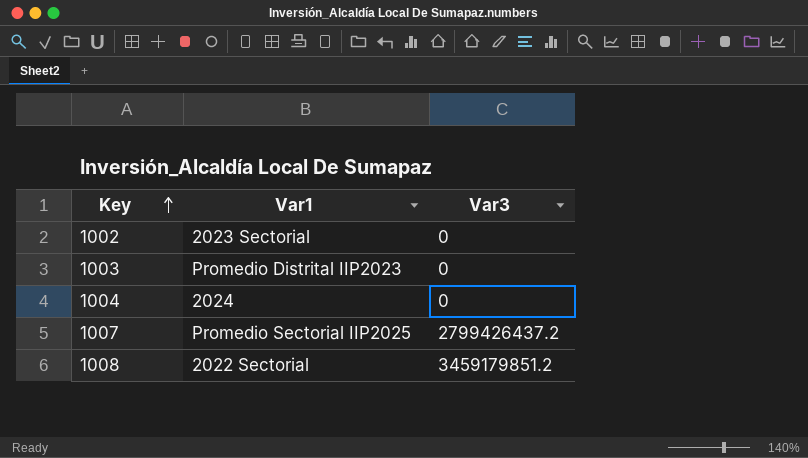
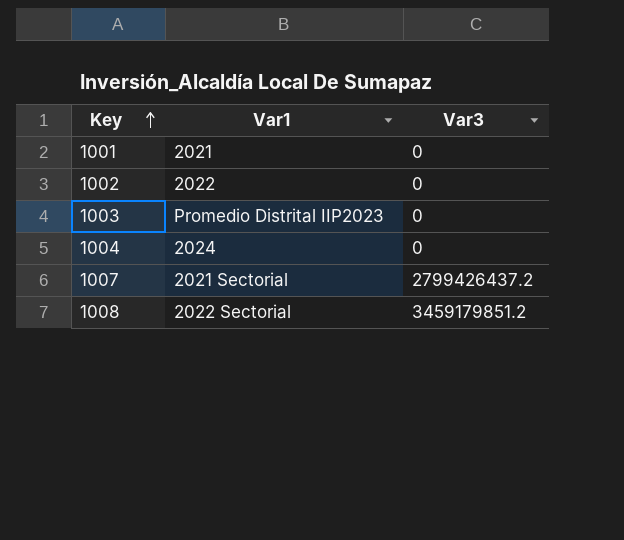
row 1001: none -> 2021 | 0
1002 | Var1: 2023 Sectorial -> 2022
1007 | Var1: Promedio Sectorial IIP2025 -> 2021 Sectorial

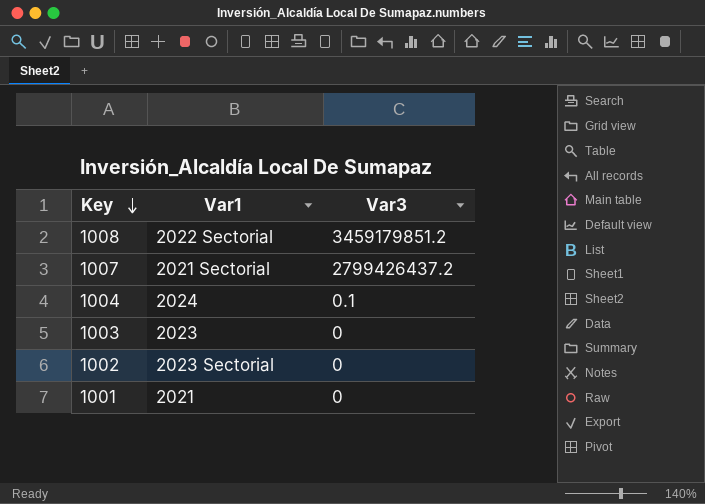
row order: Key ascending -> Key descending
1004 | Var3: 0 -> 0.1
1003 | Var1: Promedio Distrital IIP2023 -> 2023
1002 | Var1: 2022 -> 2023 Sectorial

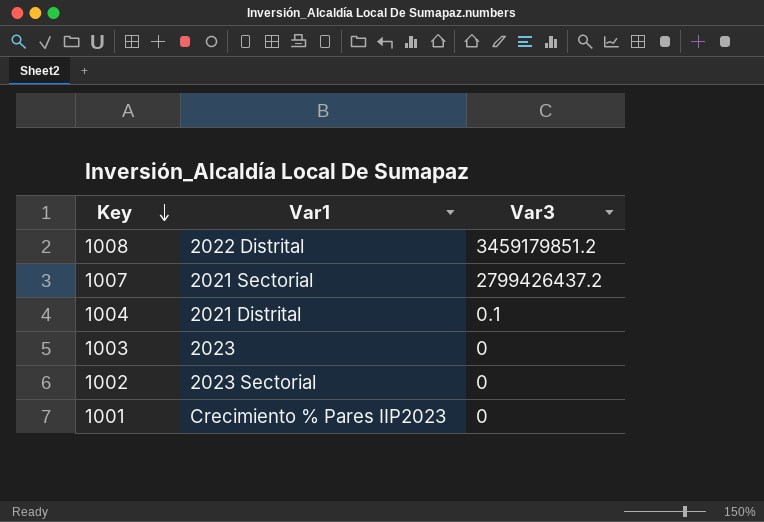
1008 | Var1: 2022 Sectorial -> 2022 Distrital
1004 | Var1: 2024 -> 2021 Distrital
1001 | Var1: 2021 -> Crecimiento % Pares IIP2023

